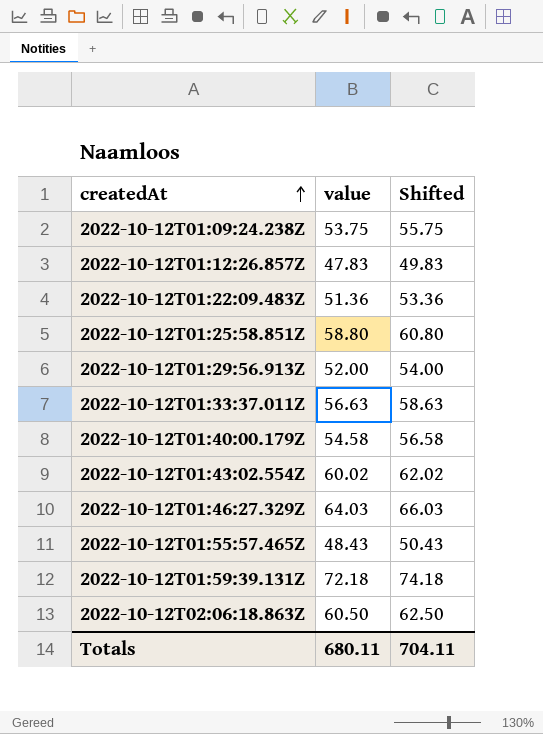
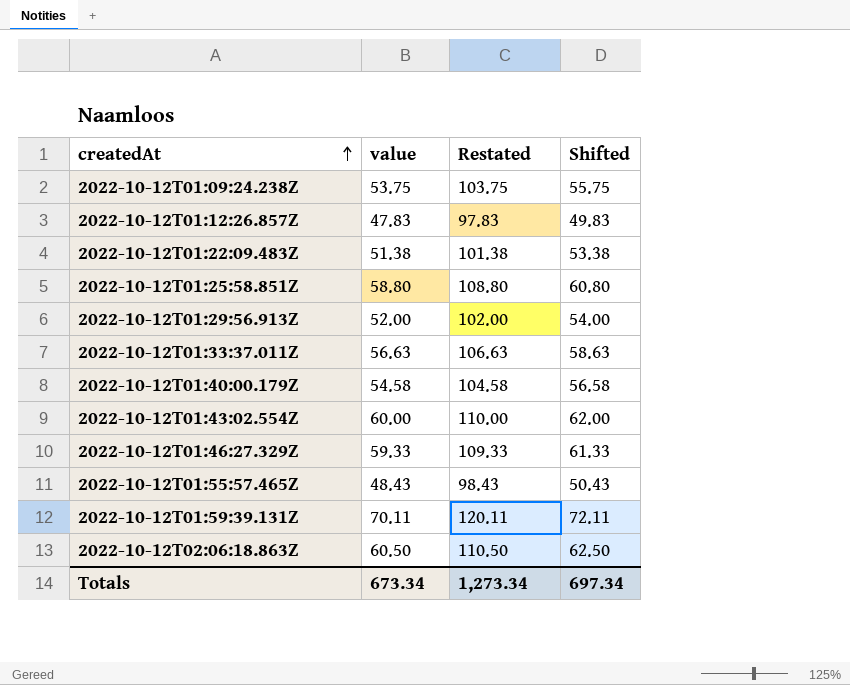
column Restated | formula: none -> [value] + 50
2022-10-12T01:22:09.483Z | value: 51.36 -> 51.38
2022-10-12T01:22:09.483Z | Shifted: 53.36 -> 53.38
2022-10-12T01:43:02.554Z | value: 60.02 -> 60.00
2022-10-12T01:43:02.554Z | Shifted: 62.02 -> 62.00
2022-10-12T01:46:27.329Z | value: 64.03 -> 59.33
2022-10-12T01:46:27.329Z | Shifted: 66.03 -> 61.33
2022-10-12T01:59:39.131Z | value: 72.18 -> 70.11
2022-10-12T01:59:39.131Z | Shifted: 74.18 -> 72.11
Totals | value: 680.11 -> 673.34
Totals | Shifted: 704.11 -> 697.34

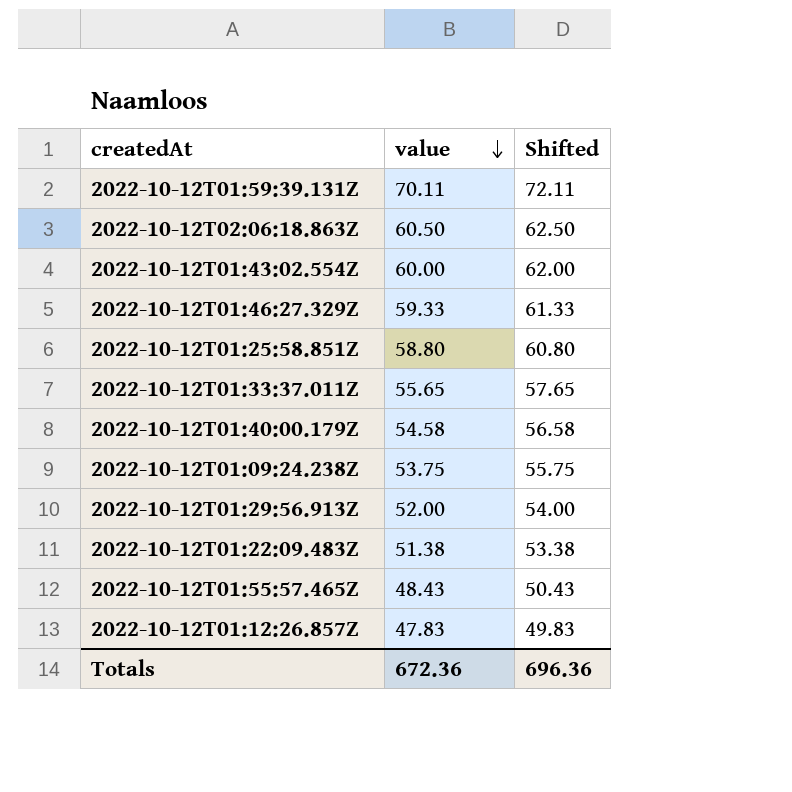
row order: createdAt ascending -> value descending
column Restated | formula: [value] + 50 -> none
2022-10-12T01:33:37.011Z | value: 56.63 -> 55.65
2022-10-12T01:33:37.011Z | Shifted: 58.63 -> 57.65
Totals | value: 673.34 -> 672.36
Totals | Shifted: 697.34 -> 696.36

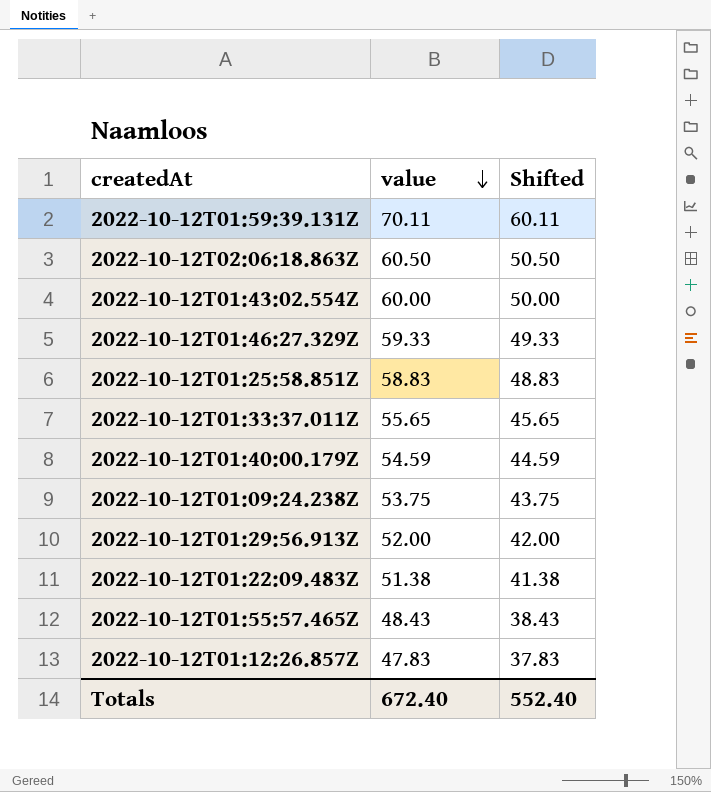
column Shifted | formula: [value] + 2 -> [value] - 10
2022-10-12T01:25:58.851Z | value: 58.80 -> 58.83
2022-10-12T01:40:00.179Z | value: 54.58 -> 54.59
Totals | value: 672.36 -> 672.40
Totals | Shifted: 696.36 -> 552.40

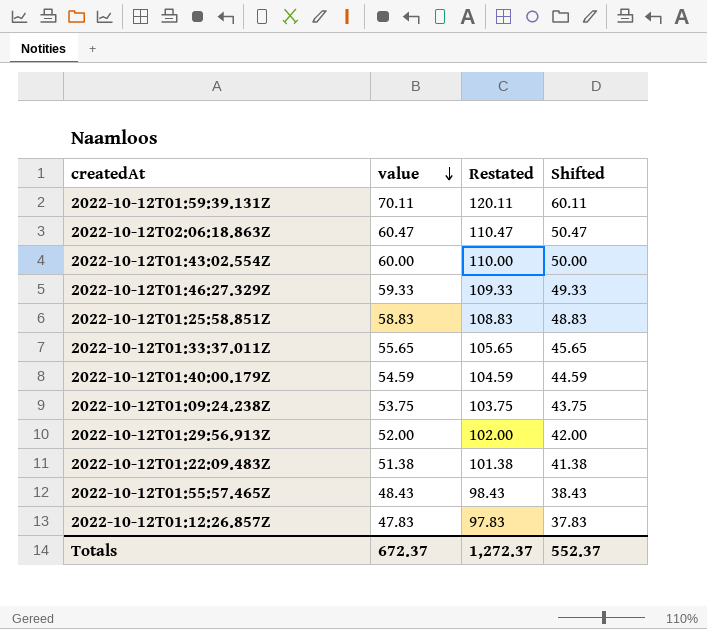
column Restated | formula: none -> [value] + 50
2022-10-12T02:06:18.863Z | value: 60.50 -> 60.47
2022-10-12T02:06:18.863Z | Shifted: 50.50 -> 50.47
Totals | value: 672.40 -> 672.37
Totals | Shifted: 552.40 -> 552.37

